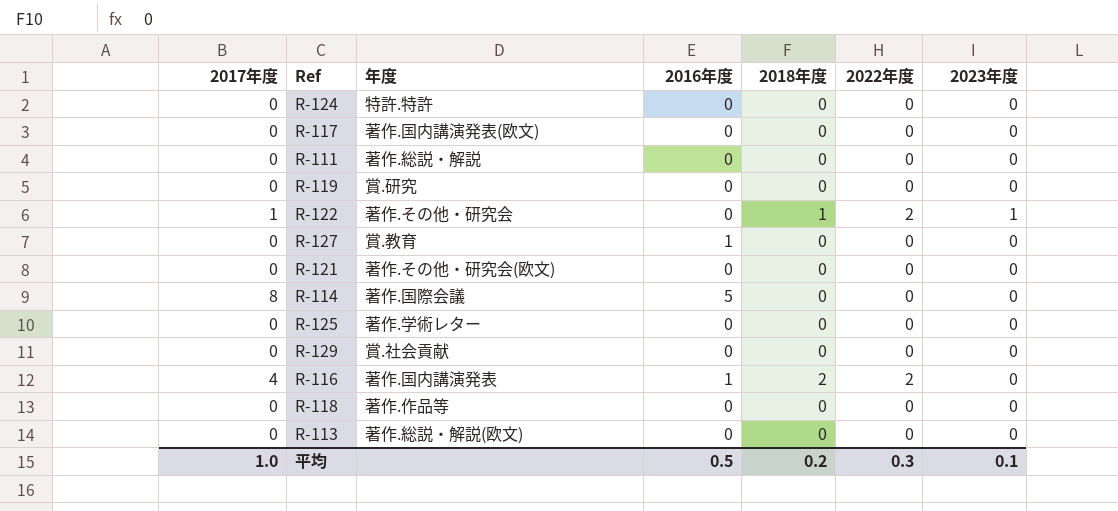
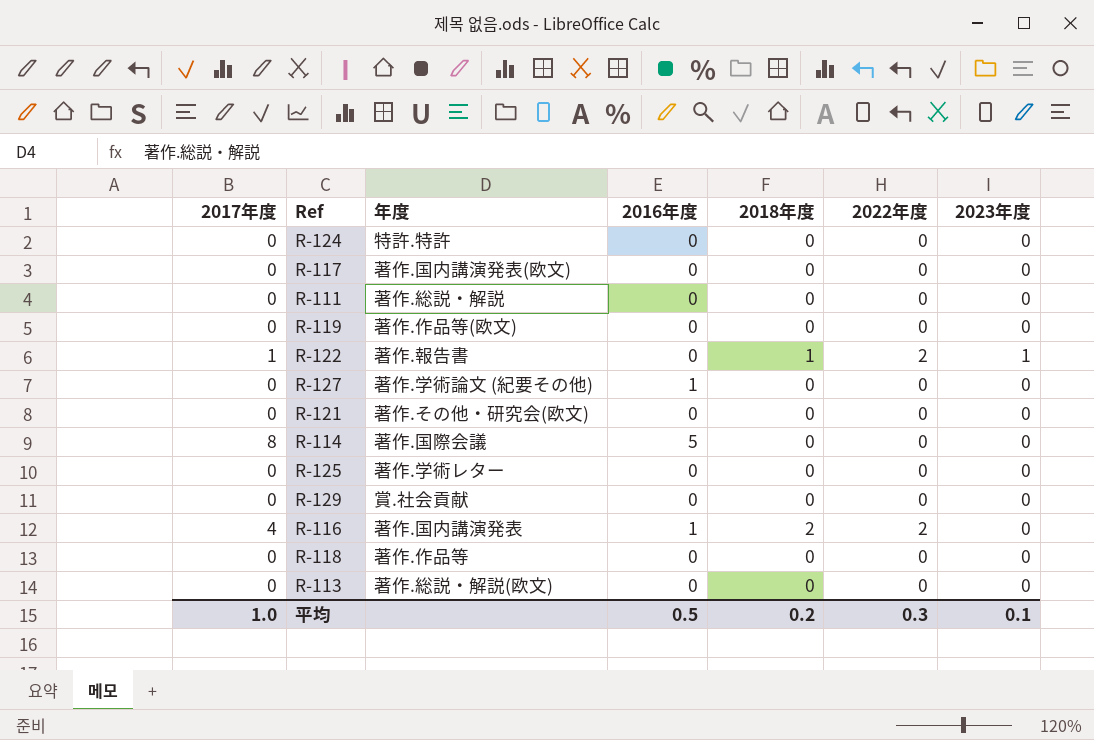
R-119 | 年度: 賞.研究 -> 著作.作品等(欧文)
R-122 | 年度: 著作.その他・研究会 -> 著作.報告書
R-127 | 年度: 賞.教育 -> 著作.学術論文 (紀要その他)

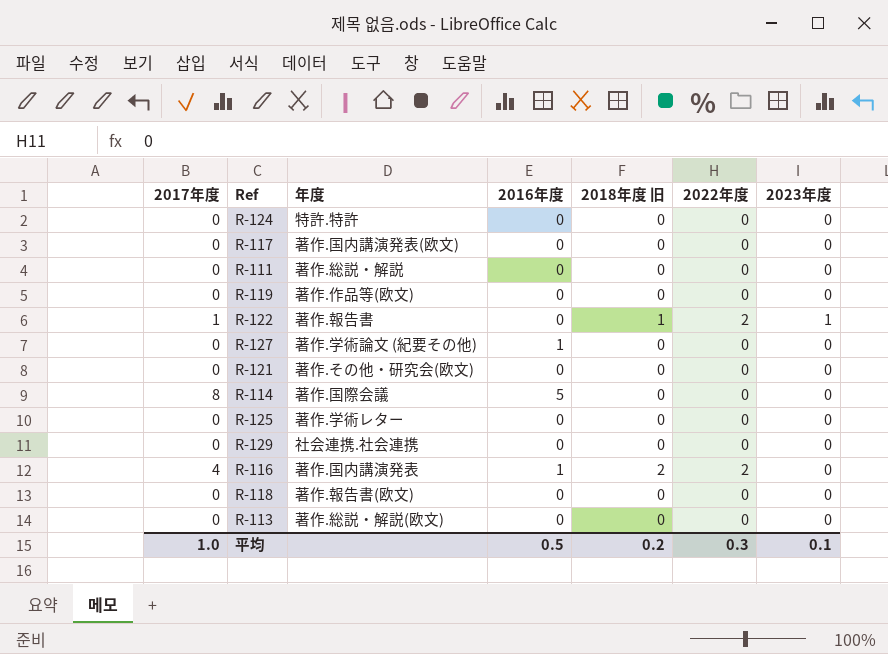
column name: 2018年度 -> 2018年度 旧
R-129 | 年度: 賞.社会貢献 -> 社会連携.社会連携
R-118 | 年度: 著作.作品等 -> 著作.報告書(欧文)

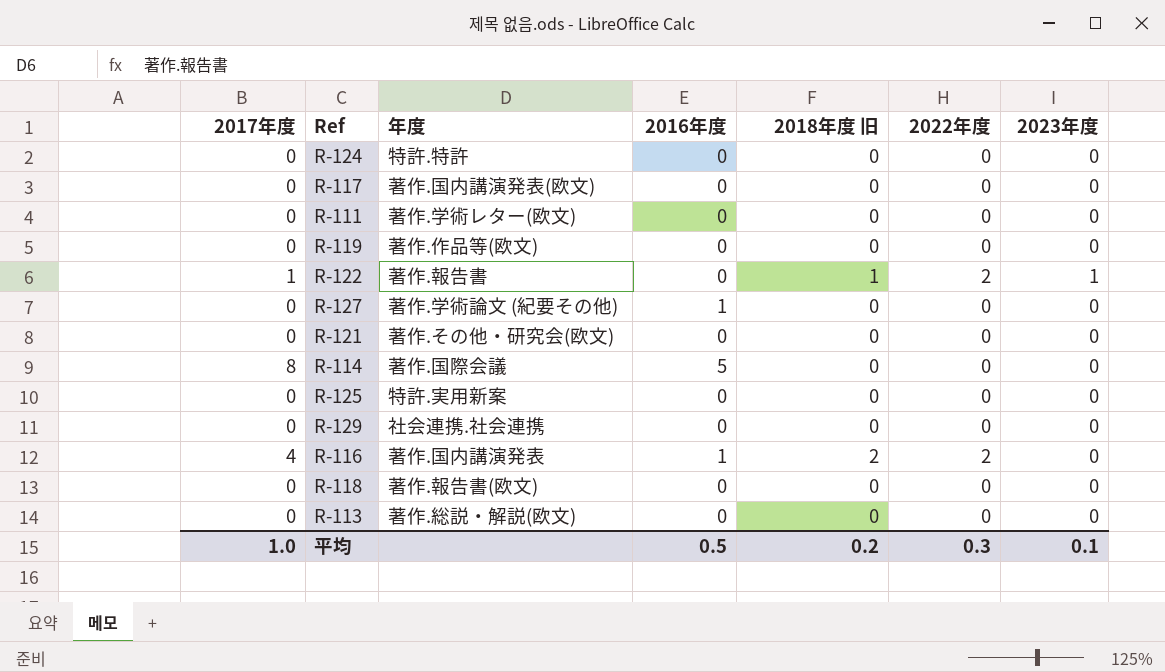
R-111 | 年度: 著作.総説・解説 -> 著作.学術レター(欧文)
R-125 | 年度: 著作.学術レター -> 特許.実用新案

